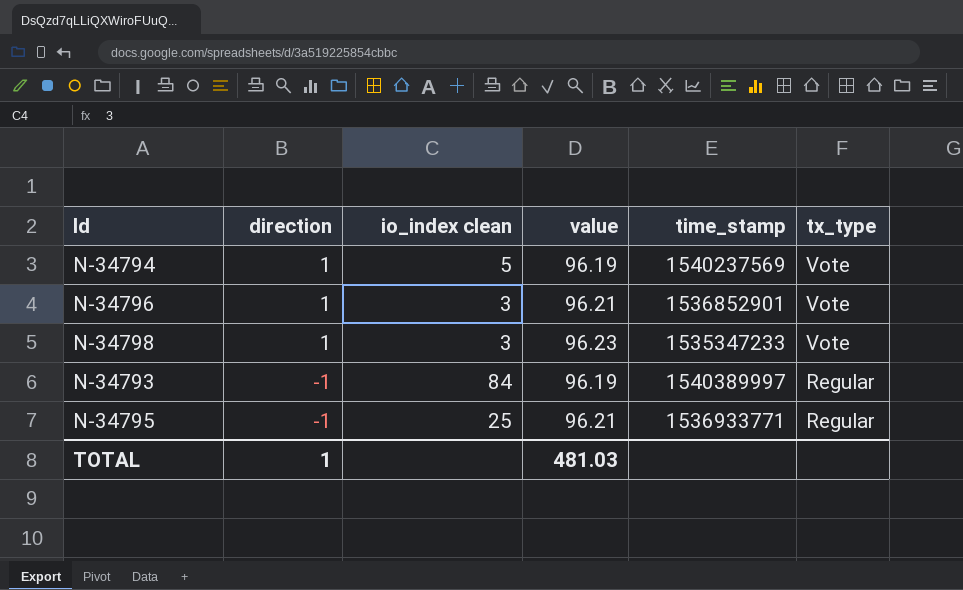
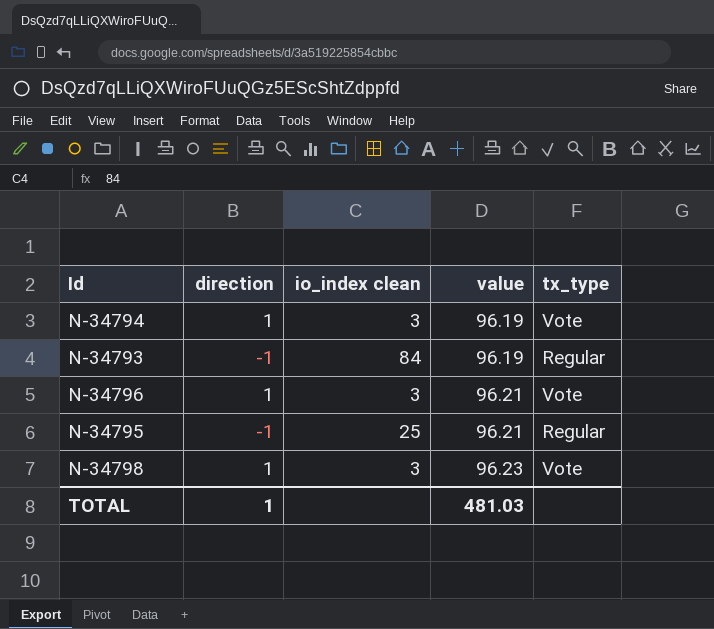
row order: direction descending -> value ascending
column time_stamp | position: 5 -> none
N-34794 | io_index clean: 5 -> 3

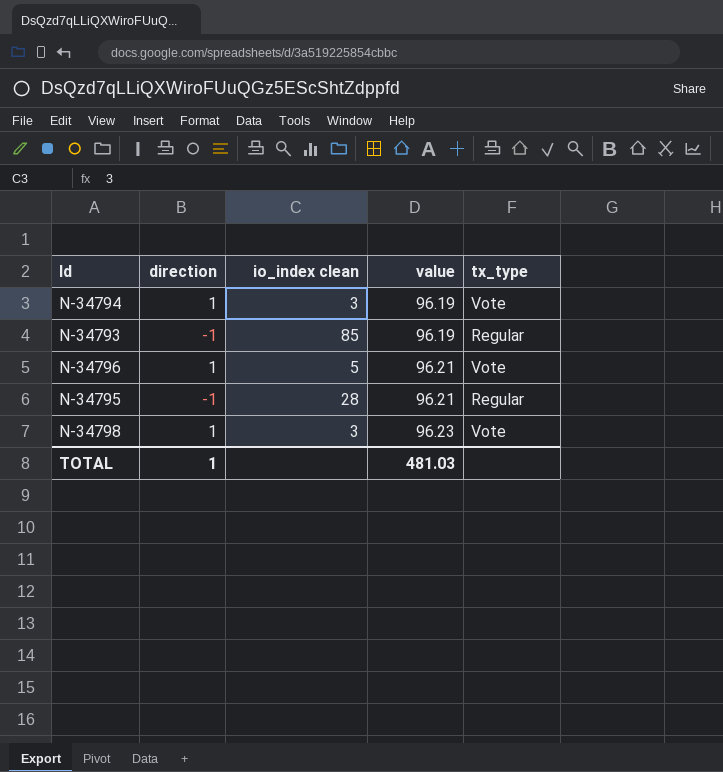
N-34793 | io_index clean: 84 -> 85
N-34796 | io_index clean: 3 -> 5
N-34795 | io_index clean: 25 -> 28

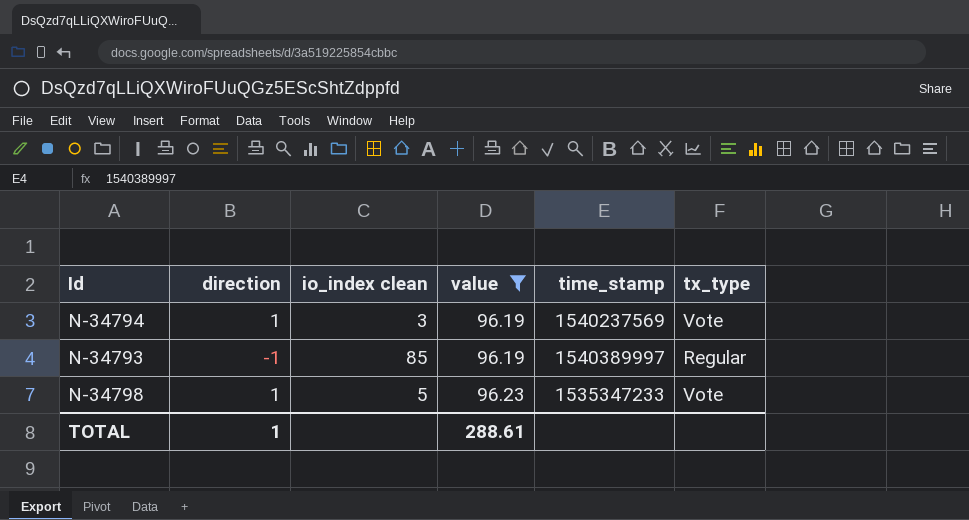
filter: none -> value != 96.21
column time_stamp | position: none -> 5
N-34798 | io_index clean: 3 -> 5
TOTAL | value: 481.03 -> 288.61

